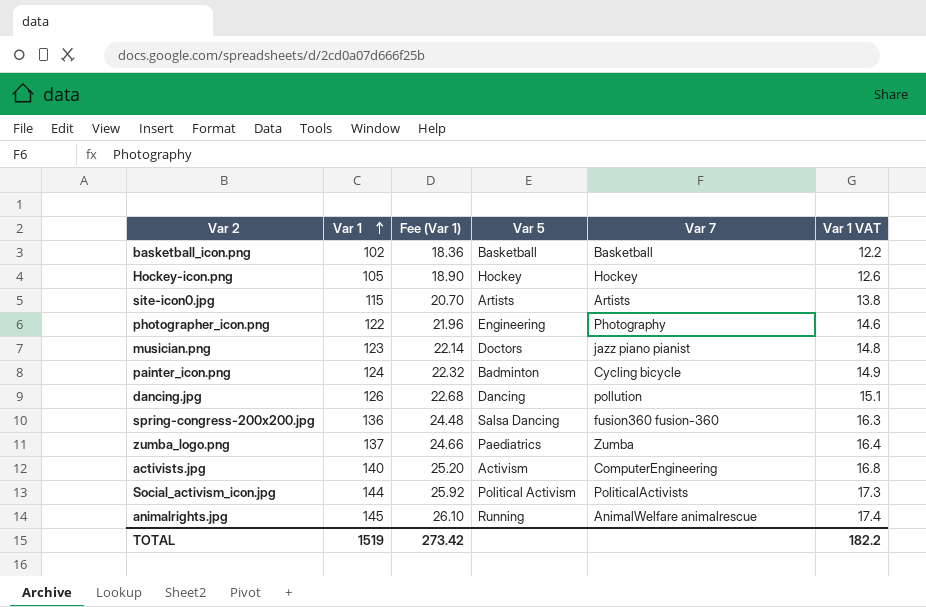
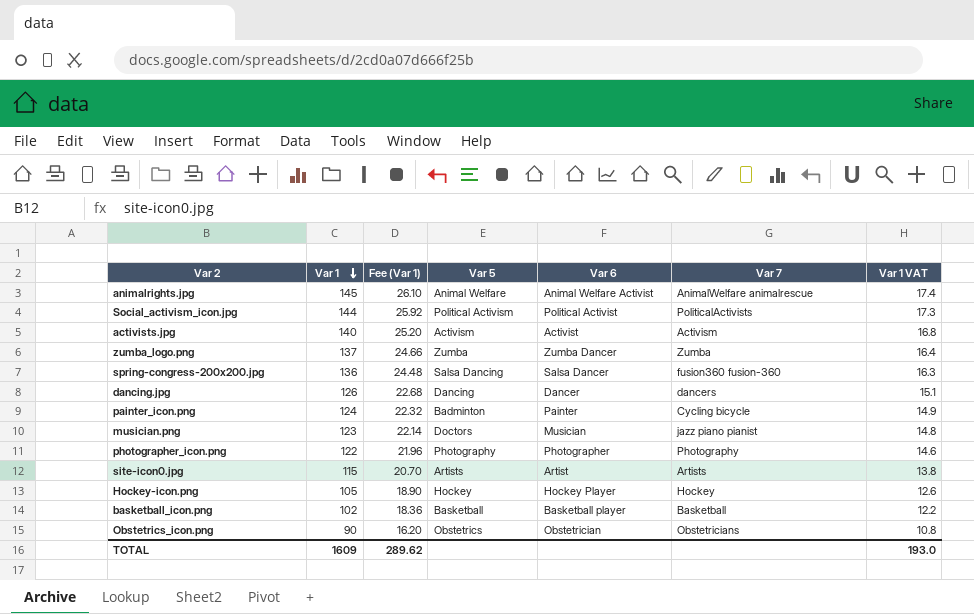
row order: Var 1 ascending -> Var 1 descending
column Var 6 | position: none -> 5
animalrights.jpg | Var 5: Running -> Animal Welfare
activists.jpg | Var 7: ComputerEngineering -> Activism
zumba_logo.png | Var 5: Paediatrics -> Zumba
dancing.jpg | Var 7: pollution -> dancers
photographer_icon.png | Var 5: Engineering -> Photography
row Obstetrics_icon.png: none -> 90 | 16.20 | Obstetrics | Obstetrician | Obstetricians | 10.8
TOTAL | Var 1: 1519 -> 1609
TOTAL | Fee (Var 1): 273.42 -> 289.62
TOTAL | Var 1 VAT: 182.2 -> 193.0

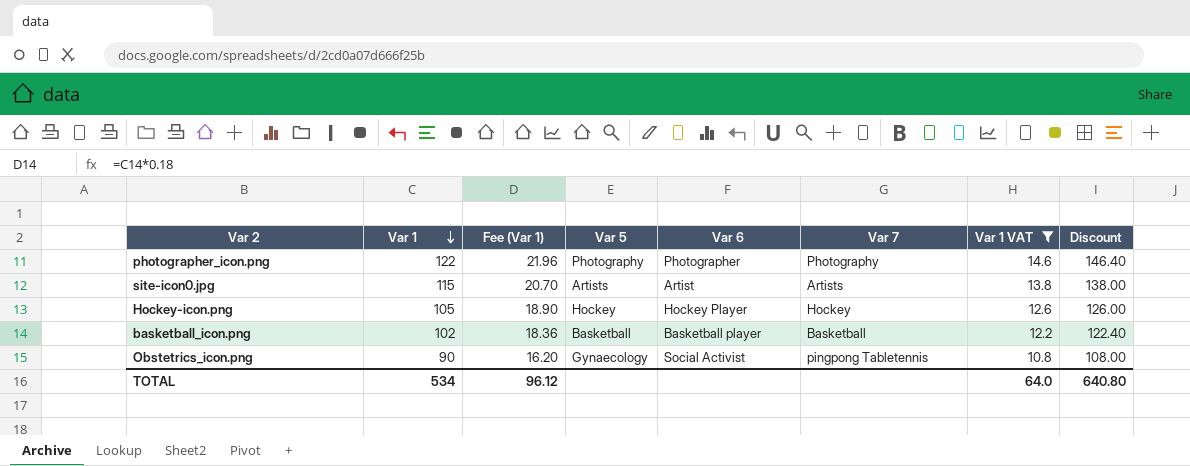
filter: none -> Var 1 VAT <= 14.6
column Discount | formula: none -> [Var 1] * 1.2
Obstetrics_icon.png | Var 5: Obstetrics -> Gynaecology
Obstetrics_icon.png | Var 6: Obstetrician -> Social Activist
Obstetrics_icon.png | Var 7: Obstetricians -> pingpong Tabletennis
TOTAL | Var 1: 1609 -> 534
TOTAL | Fee (Var 1): 289.62 -> 96.12
TOTAL | Var 1 VAT: 193.0 -> 64.0

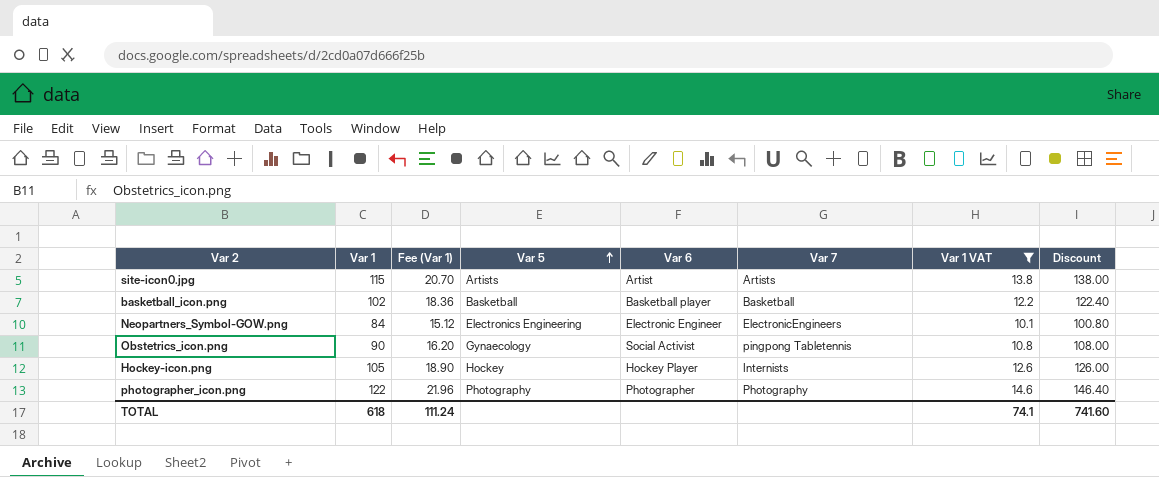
row order: Var 1 descending -> Var 5 ascending
row Neopartners_Symbol-GOW.png: none -> 84 | 15.12 | Electronics Engineering | Electronic Engineer | ElectronicEngineers | 10.1 | 100.80
Hockey-icon.png | Var 7: Hockey -> Internists
TOTAL | Var 1: 534 -> 618
TOTAL | Fee (Var 1): 96.12 -> 111.24
TOTAL | Var 1 VAT: 64.0 -> 74.1
TOTAL | Discount: 640.80 -> 741.60

